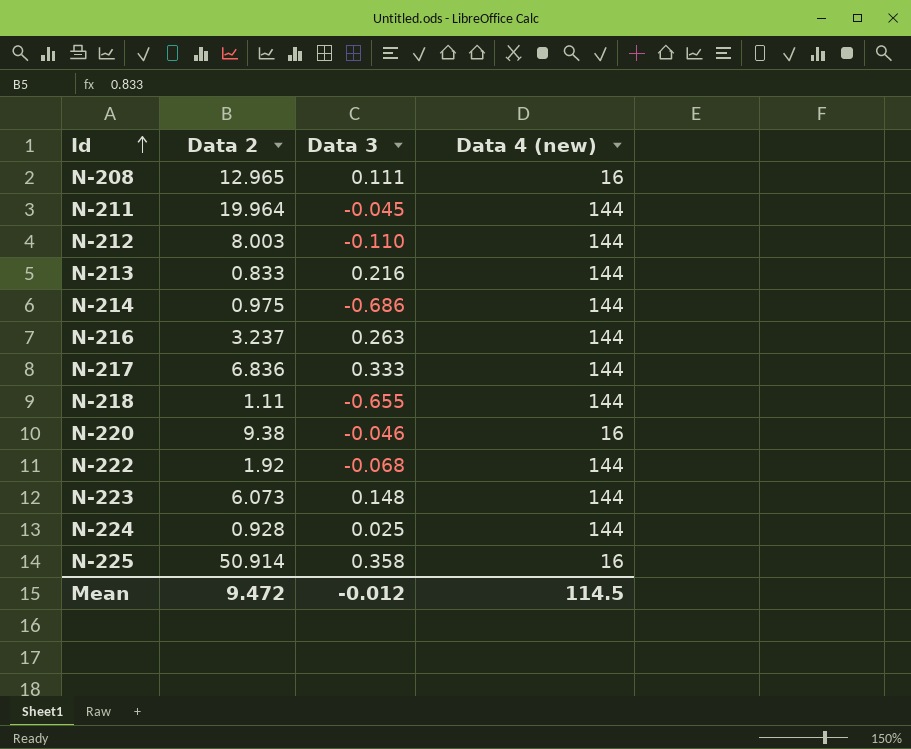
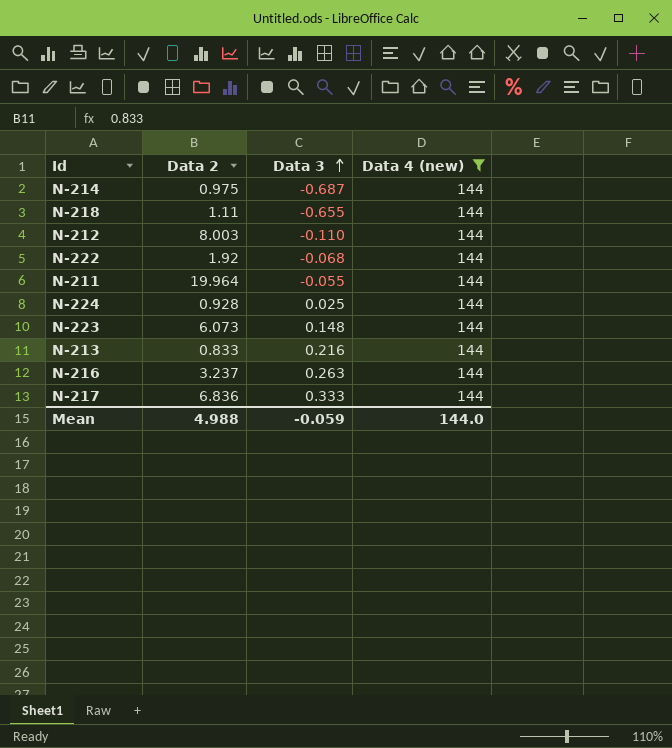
filter: none -> Data 4 (new) = 144
row order: Id ascending -> Data 3 ascending
N-214 | Data 3: -0.686 -> -0.687
N-211 | Data 3: -0.045 -> -0.055
Mean | Data 2: 9.472 -> 4.988
Mean | Data 3: -0.012 -> -0.059
Mean | Data 4 (new): 114.5 -> 144.0

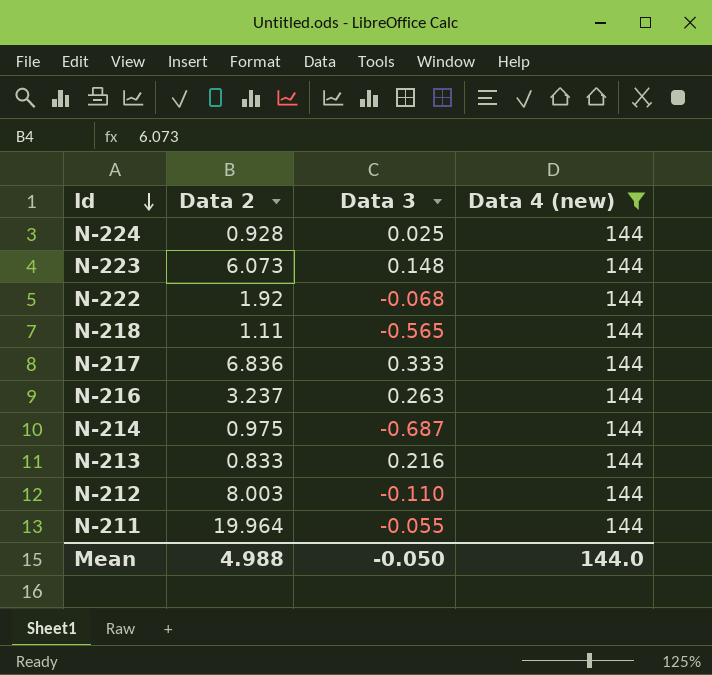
row order: Data 3 ascending -> Id descending
N-218 | Data 3: -0.655 -> -0.565
Mean | Data 3: -0.059 -> -0.050

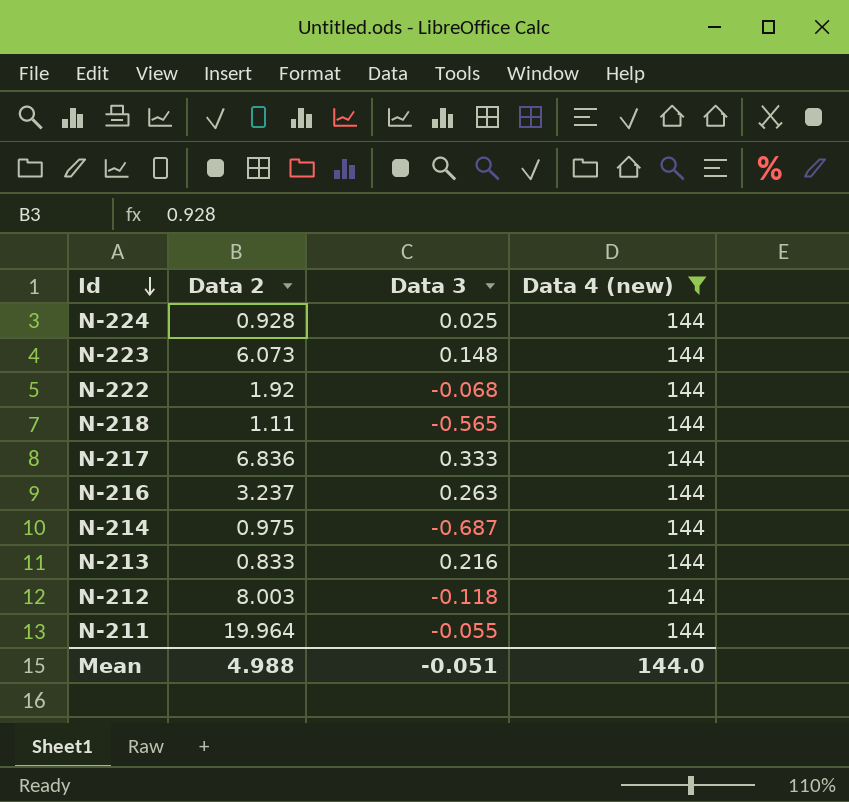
N-212 | Data 3: -0.110 -> -0.118
Mean | Data 3: -0.050 -> -0.051

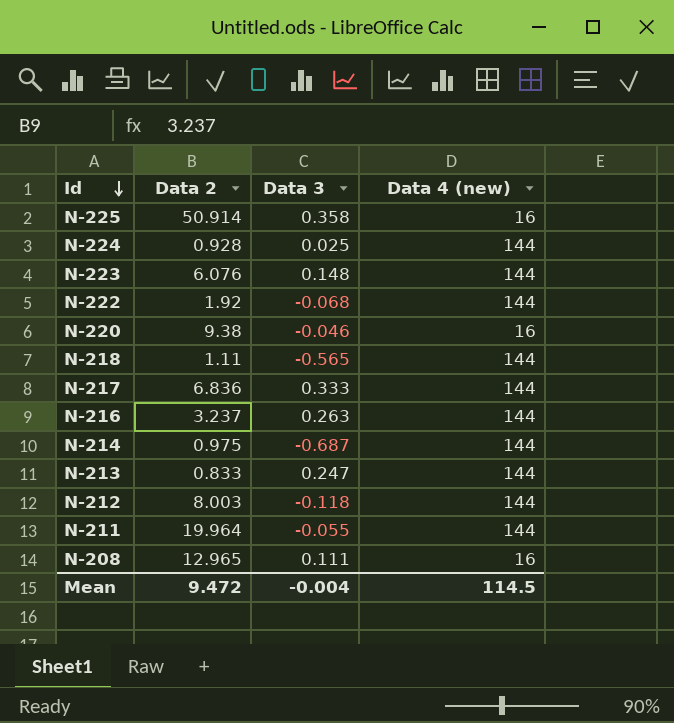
filter: Data 4 (new) = 144 -> none
N-223 | Data 2: 6.073 -> 6.076
N-213 | Data 3: 0.216 -> 0.247
Mean | Data 2: 4.988 -> 9.472
Mean | Data 3: -0.051 -> -0.004
Mean | Data 4 (new): 144.0 -> 114.5

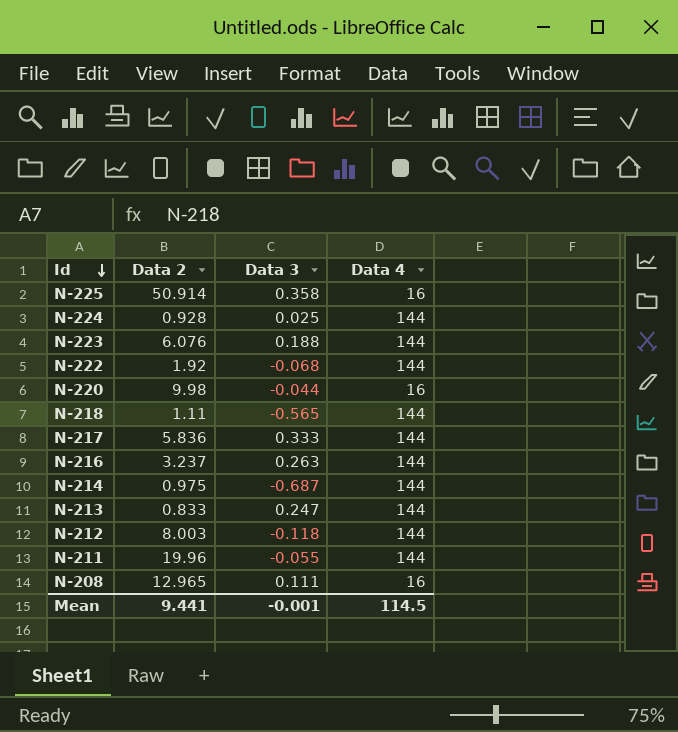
column name: Data 4 (new) -> Data 4
N-223 | Data 3: 0.148 -> 0.188
N-220 | Data 2: 9.38 -> 9.98
N-220 | Data 3: -0.046 -> -0.044
N-217 | Data 2: 6.836 -> 5.836
N-211 | Data 2: 19.964 -> 19.96
Mean | Data 2: 9.472 -> 9.441
Mean | Data 3: -0.004 -> -0.001

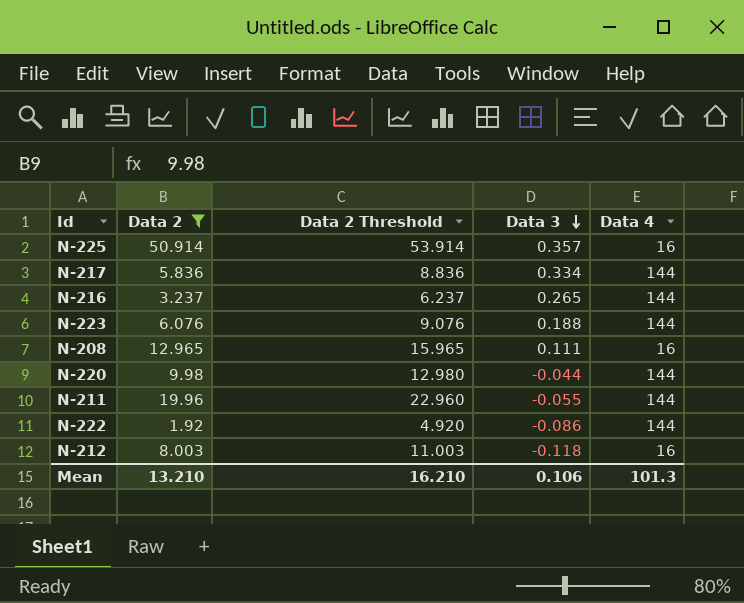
filter: none -> Data 2 >= 1.92
row order: Id descending -> Data 3 descending
column Data 2 Threshold | formula: none -> [Data 2] + 3
N-225 | Data 3: 0.358 -> 0.357
N-217 | Data 3: 0.333 -> 0.334
N-216 | Data 3: 0.263 -> 0.265
N-220 | Data 4: 16 -> 144
N-222 | Data 3: -0.068 -> -0.086
N-212 | Data 4: 144 -> 16
Mean | Data 2: 9.441 -> 13.210
Mean | Data 3: -0.001 -> 0.106
Mean | Data 4: 114.5 -> 101.3

